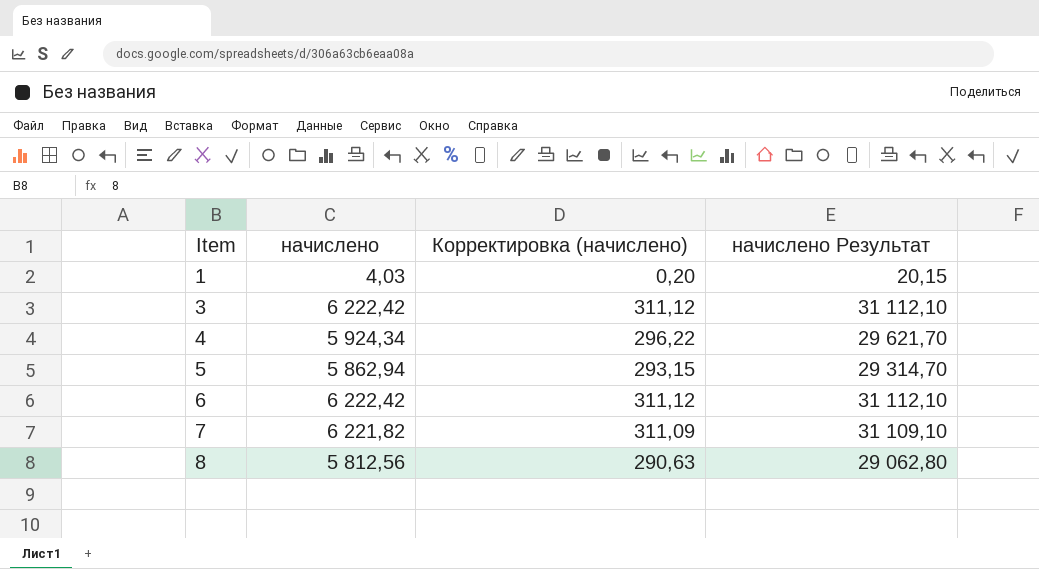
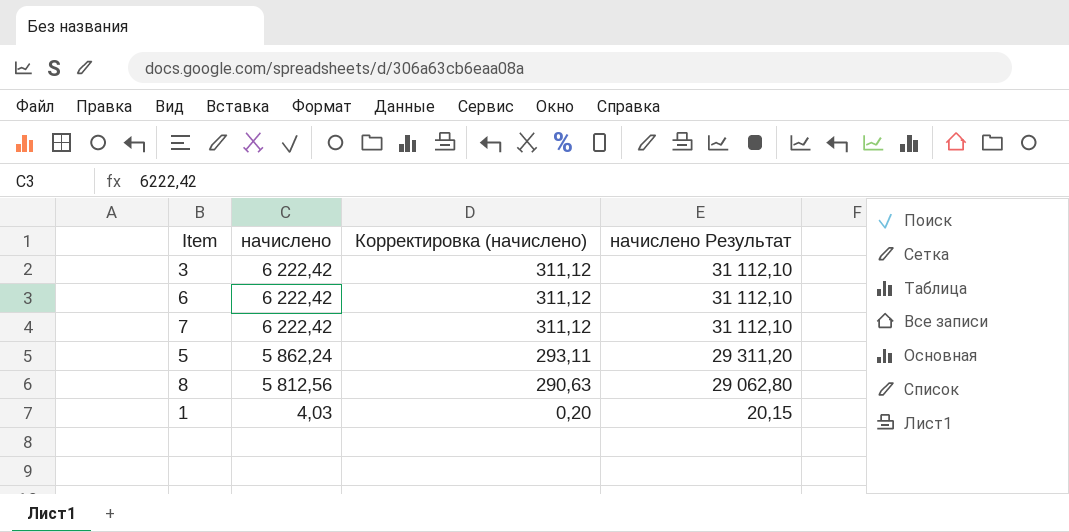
row order: Item ascending -> начислено descending
row 4: 5 924,34 | 296,22 | 29 621,70 -> none
7 | начислено: 6 221,82 -> 6 222,42
7 | Корректировка (начислено): 311,09 -> 311,12
7 | начислено Результат: 31 109,10 -> 31 112,10
5 | начислено: 5 862,94 -> 5 862,24
5 | Корректировка (начислено): 293,15 -> 293,11
5 | начислено Результат: 29 314,70 -> 29 311,20

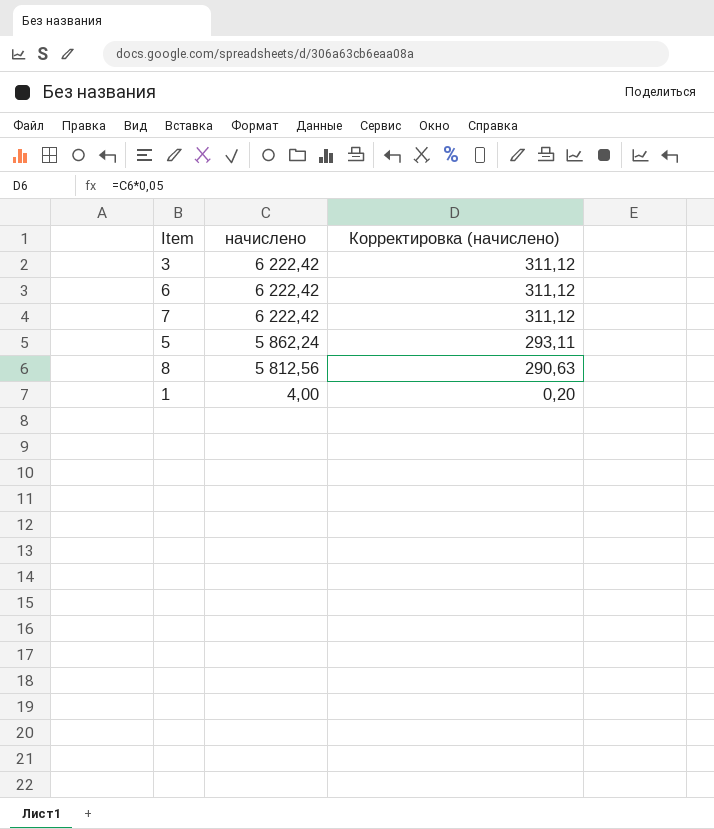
column начислено Результат | formula: [начислено] * 5 -> none
1 | начислено: 4,03 -> 4,00

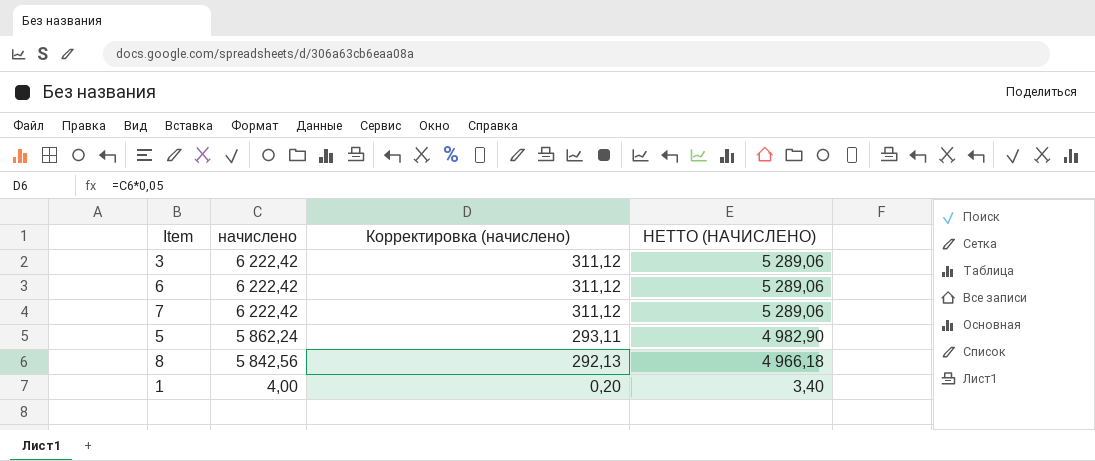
column НЕТТО (НАЧИСЛЕНО) | formula: none -> [начислено] * 0,85
8 | начислено: 5 812,56 -> 5 842,56
8 | Корректировка (начислено): 290,63 -> 292,13

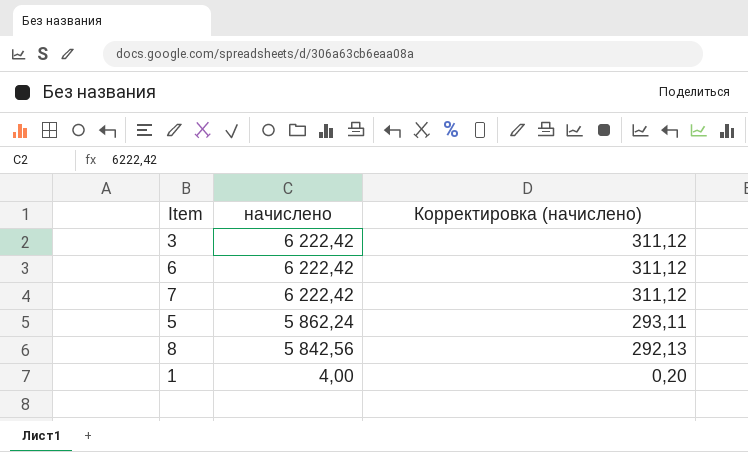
column НЕТТО (НАЧИСЛЕНО) | formula: [начислено] * 0,85 -> none

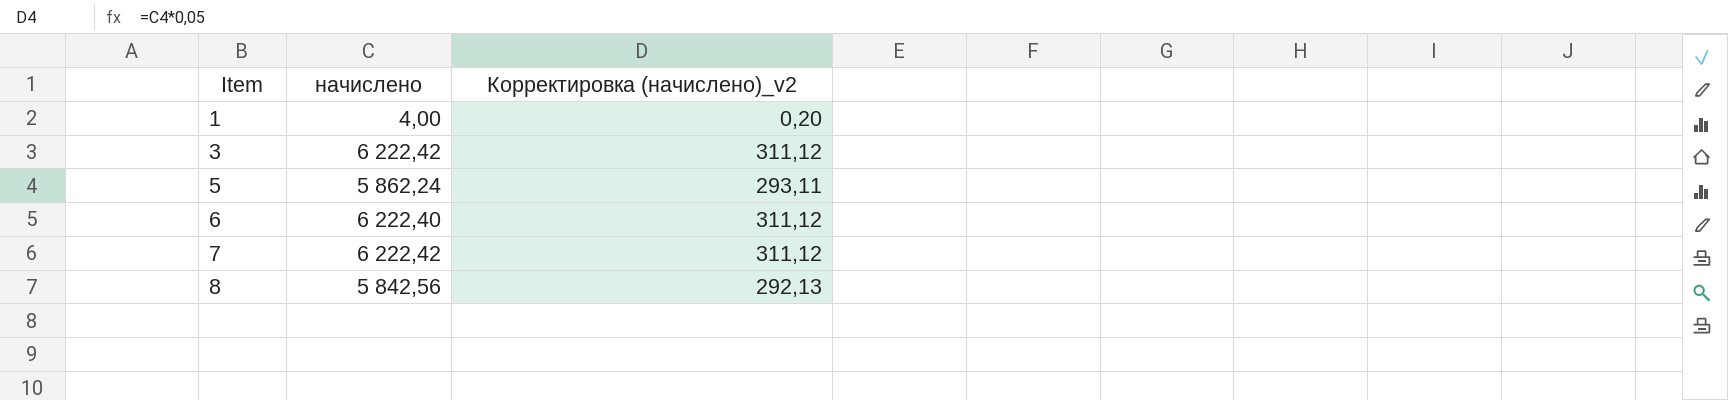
row order: начислено descending -> Item ascending
column name: Корректировка (начислено) -> Корректировка (начислено)_v2
6 | начислено: 6 222,42 -> 6 222,40

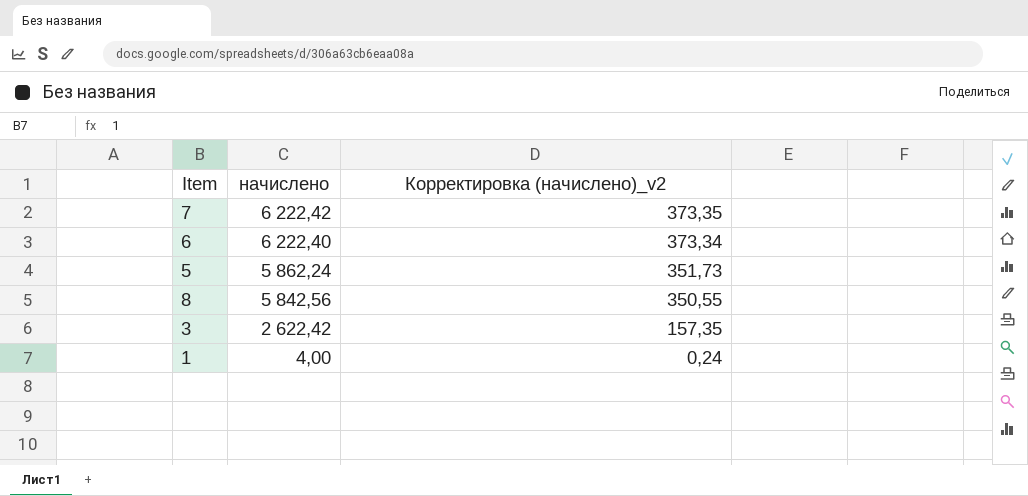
row order: Item ascending -> начислено descending
column Корректировка (начислено)_v2 | formula: [начислено] * 0,05 -> [начислено] * 0,06
3 | начислено: 6 222,42 -> 2 622,42

